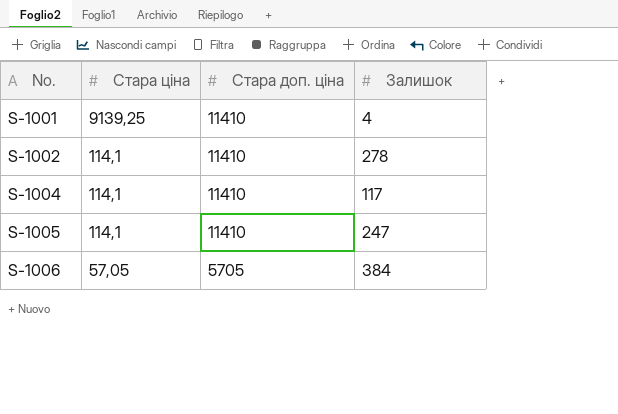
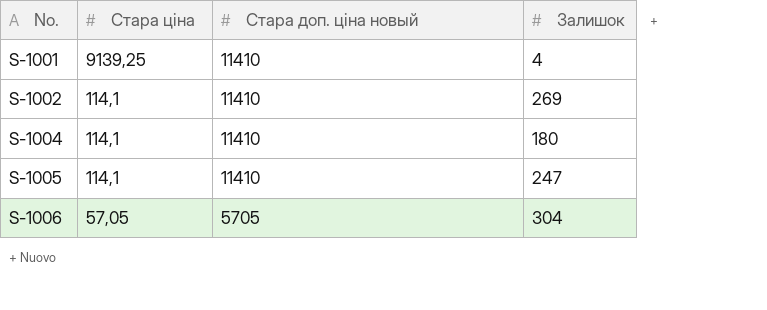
column name: Стара доп. ціна -> Стара доп. ціна новый
S-1002 | Залишок: 278 -> 269
S-1004 | Залишок: 117 -> 180
S-1006 | Залишок: 384 -> 304

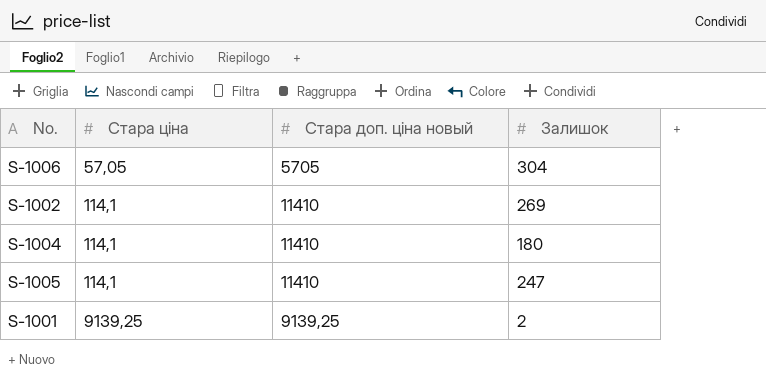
row order: No. ascending -> Стара ціна ascending
S-1001 | Стара доп. ціна новый: 11410 -> 9139,25
S-1001 | Залишок: 4 -> 2

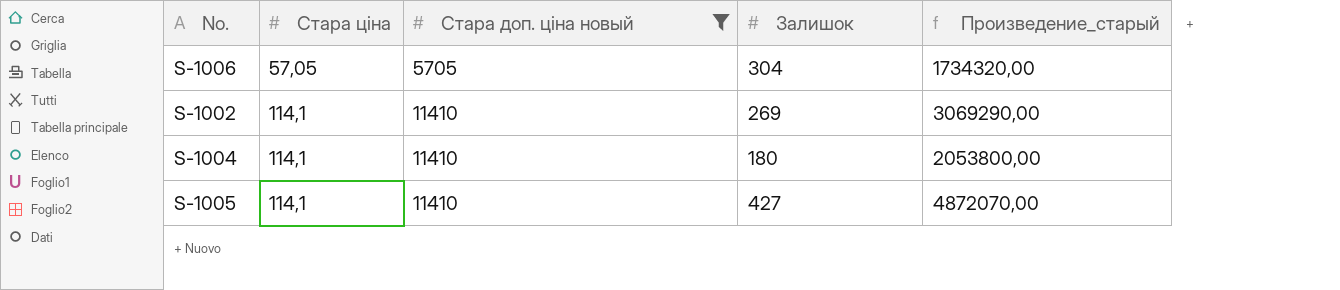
filter: none -> Стара доп. ціна новый != 9139,25
column Произведение_старый | formula: none -> [Стара доп. ціна новый] * [Залишок]
S-1005 | Залишок: 247 -> 427

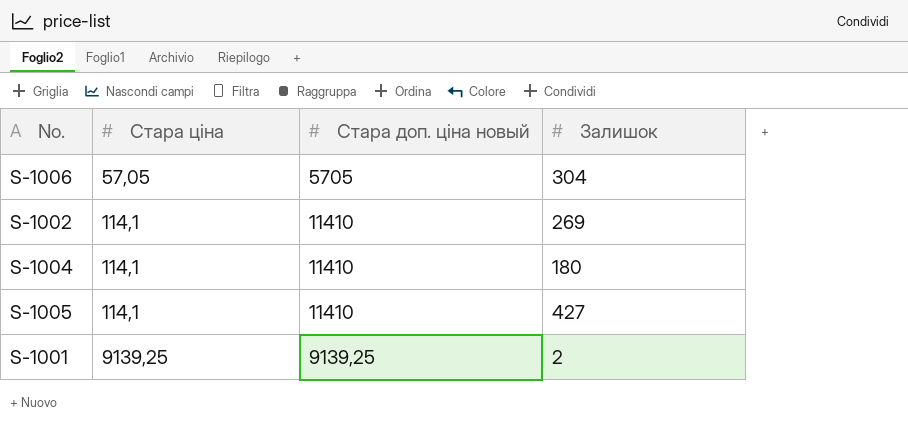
filter: Стара доп. ціна новый != 9139,25 -> none
column Произведение_старый | formula: [Стара доп. ціна новый] * [Залишок] -> none

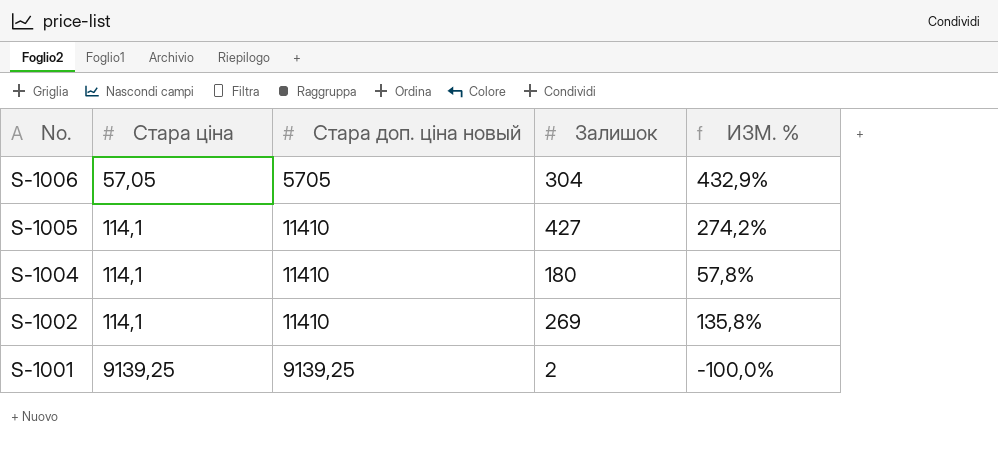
row order: Стара ціна ascending -> No. descending
column ИЗМ. % | formula: none -> ([Залишок] - [Стара ціна]) / [Стара ціна]

